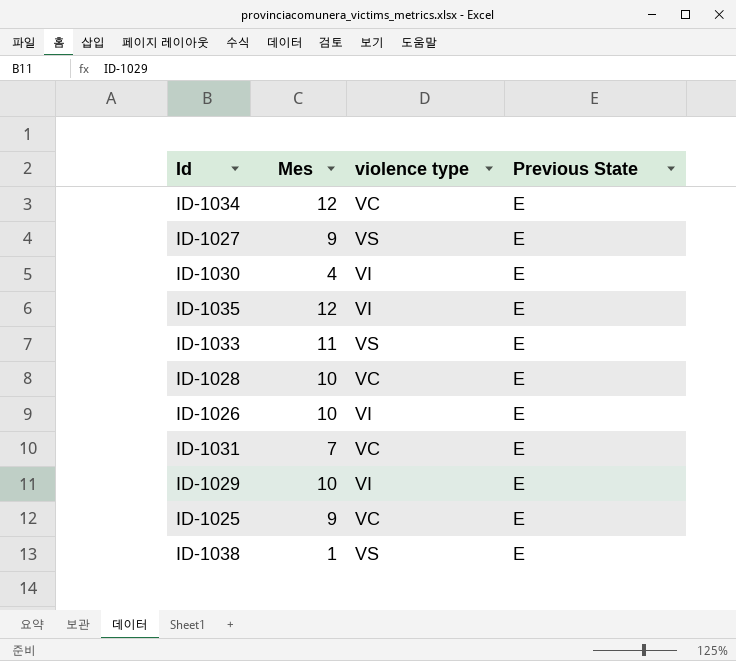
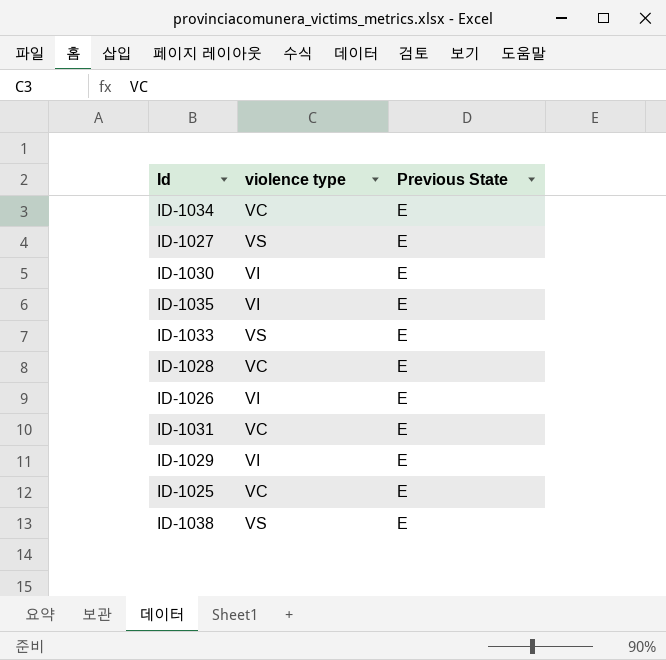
column Mes | position: 2 -> none

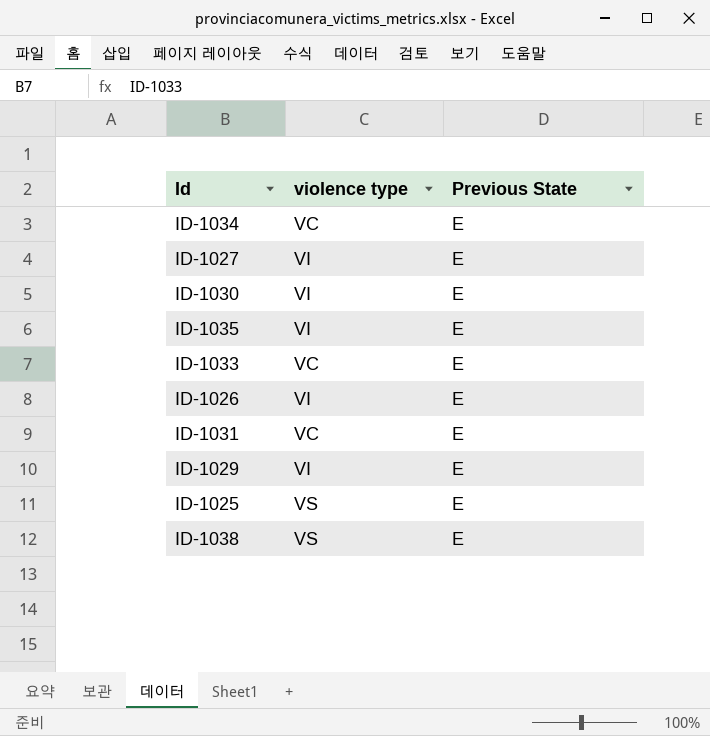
row ID-1028: VC | E -> none
ID-1027 | violence type: VS -> VI
ID-1033 | violence type: VS -> VC
ID-1025 | violence type: VC -> VS

